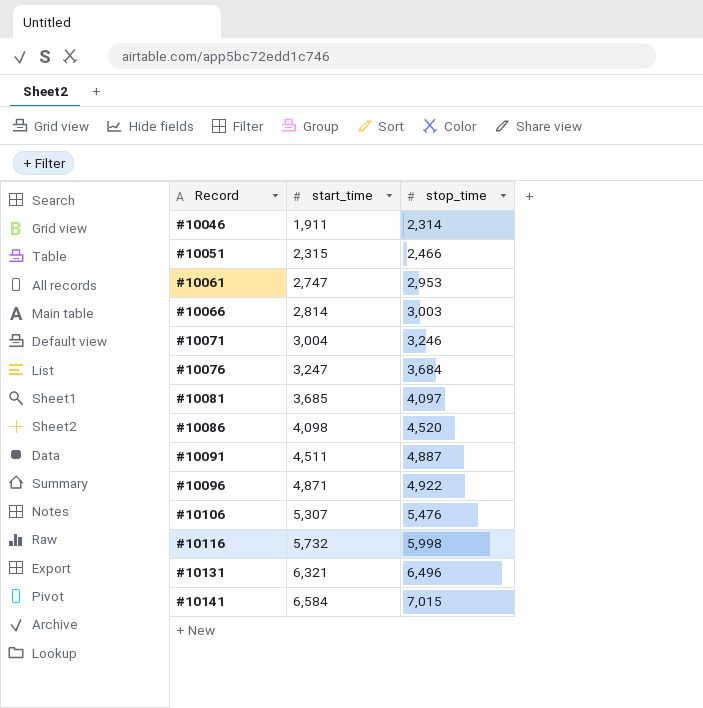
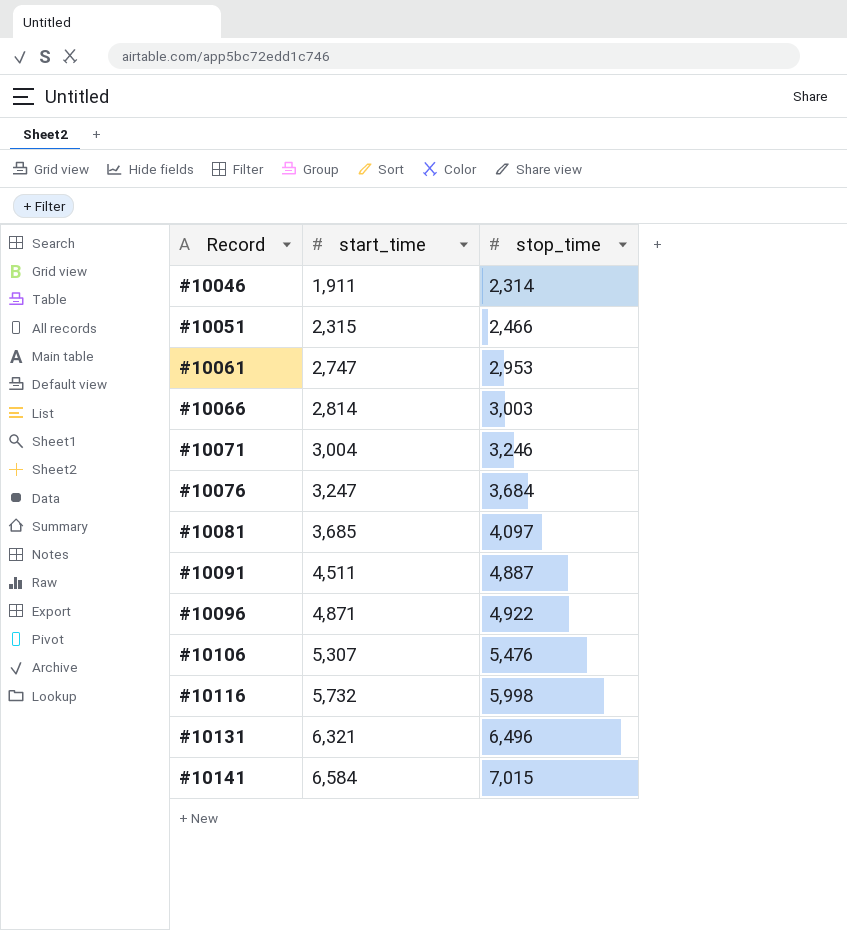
row #10086: 4,098 | 4,520 -> none

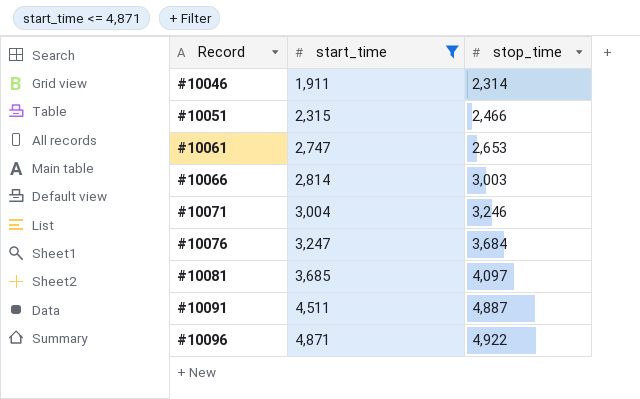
filter: none -> start_time <= 4,871
#10061 | stop_time: 2,953 -> 2,653

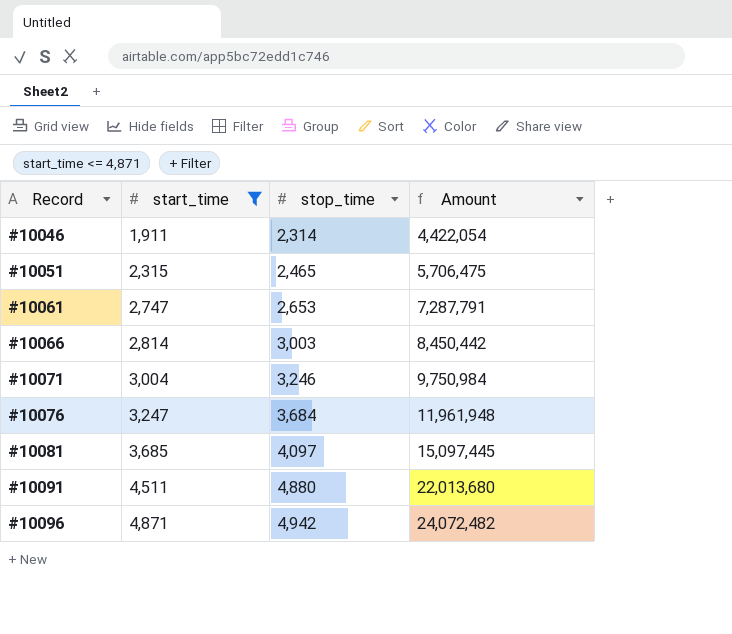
column Amount | formula: none -> [start_time] * [stop_time]
#10051 | stop_time: 2,466 -> 2,465
#10091 | stop_time: 4,887 -> 4,880
#10096 | stop_time: 4,922 -> 4,942

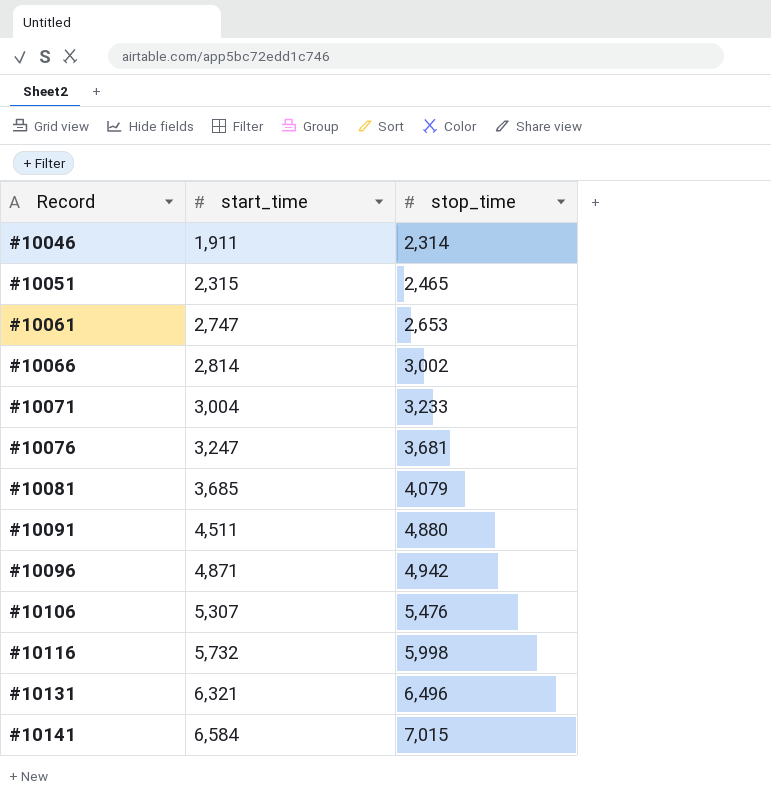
filter: start_time <= 4,871 -> none
column Amount | formula: [start_time] * [stop_time] -> none
#10066 | stop_time: 3,003 -> 3,002
#10071 | stop_time: 3,246 -> 3,233
#10076 | stop_time: 3,684 -> 3,681
#10081 | stop_time: 4,097 -> 4,079

